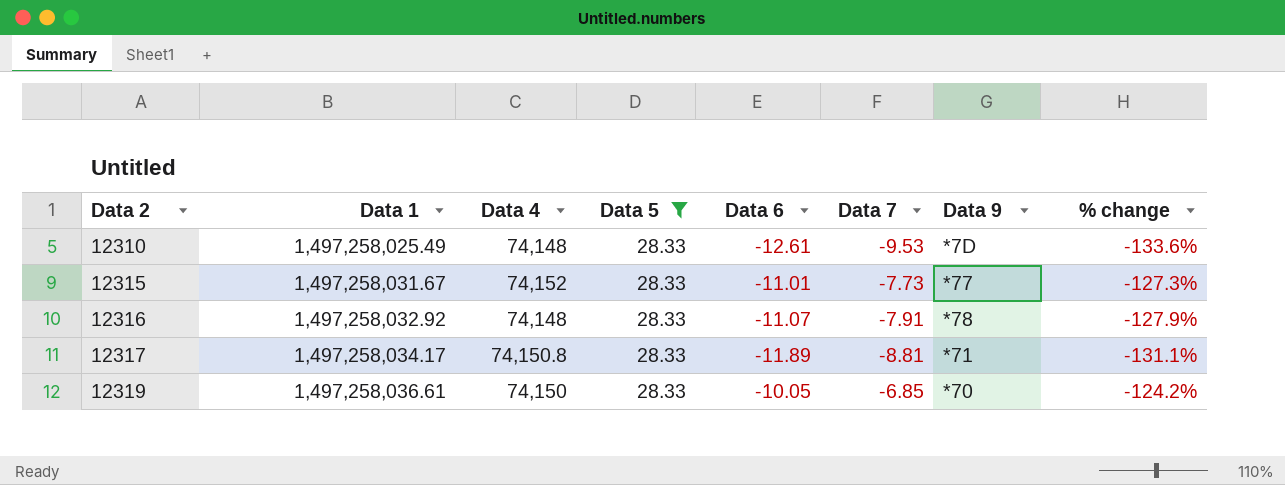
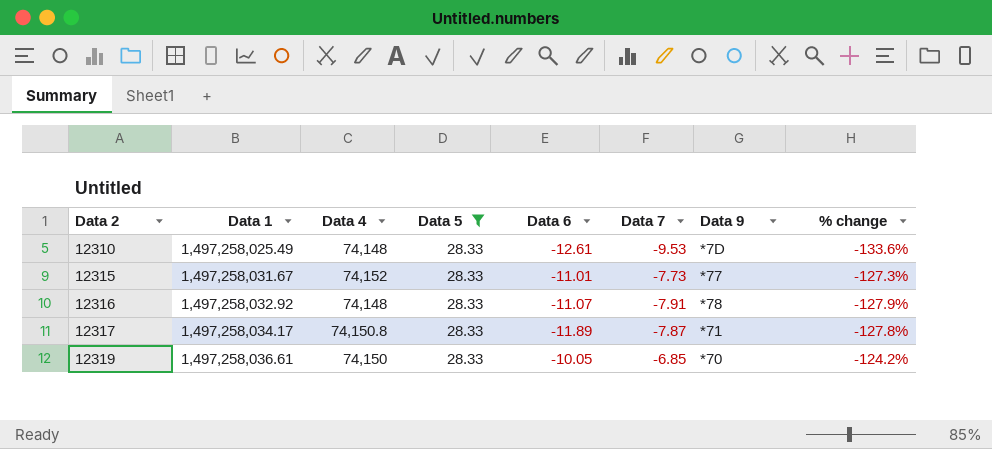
12317 | Data 7: -8.81 -> -7.87
12317 | % change: -131.1% -> -127.8%

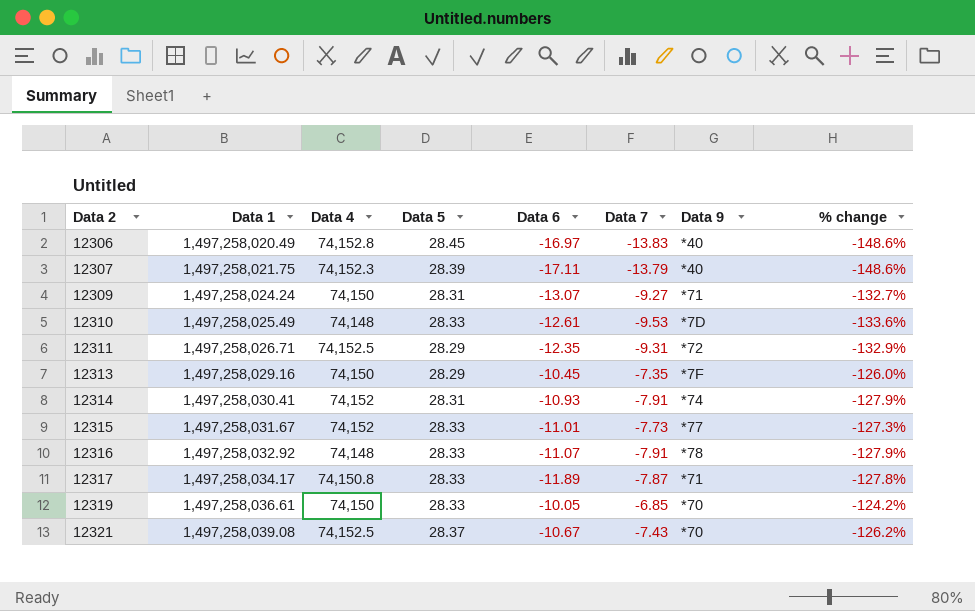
filter: Data 5 = 28.33 -> none

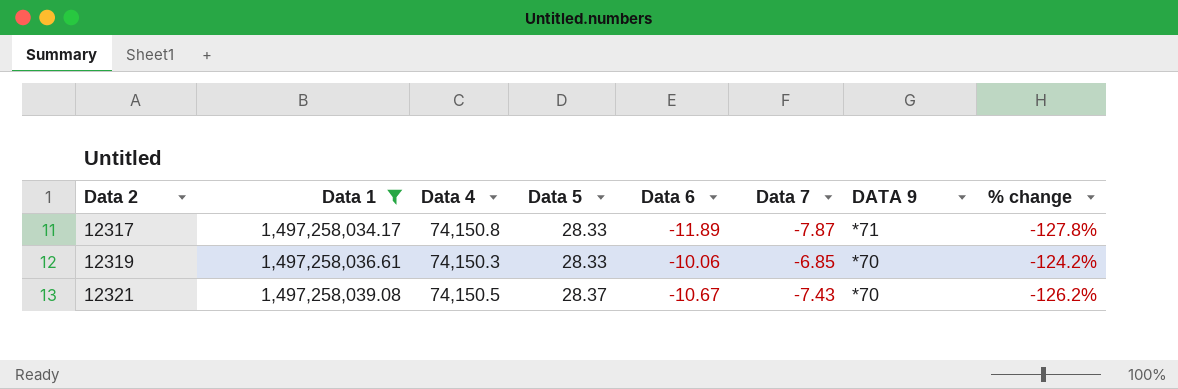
filter: none -> Data 1 >= 1,497,258,034.17
column name: Data 9 -> DATA 9
12319 | Data 4: 74,150 -> 74,150.3
12319 | Data 6: -10.05 -> -10.06
12321 | Data 4: 74,152.5 -> 74,150.5

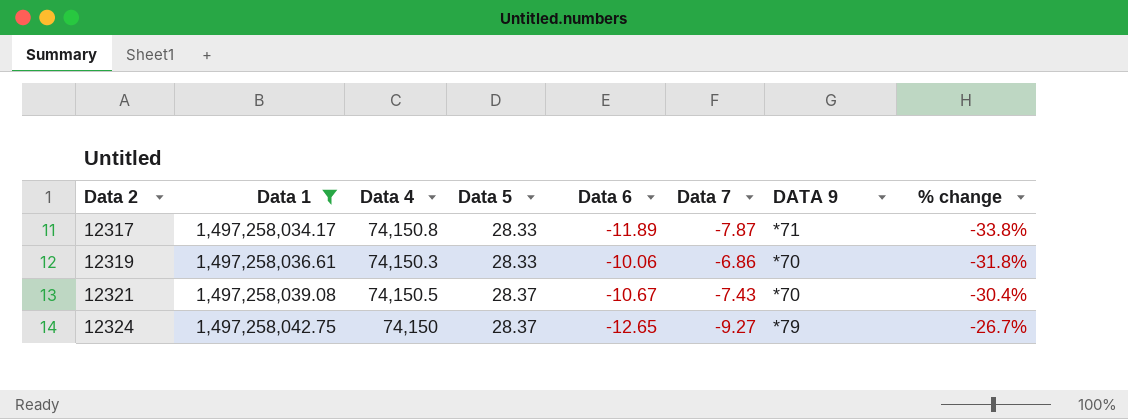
column % change | formula: ([Data 7] - [Data 5]) / [Data 5] -> ([Data 7] - [Data 6]) / [Data 6]
12319 | Data 7: -6.85 -> -6.86
row 12324: none -> 1,497,258,042.75 | 74,150 | 28.37 | -12.65 | -9.27 | *79 | -26.7%

